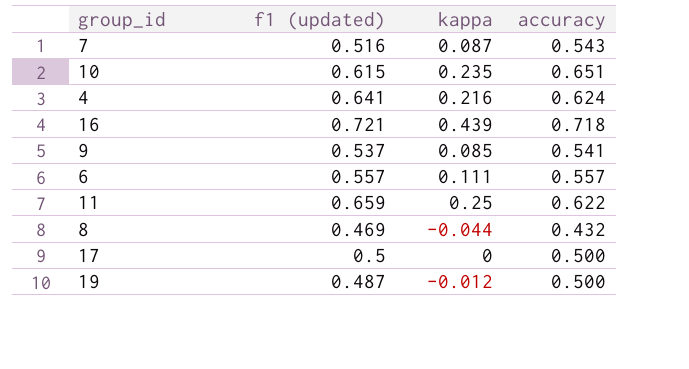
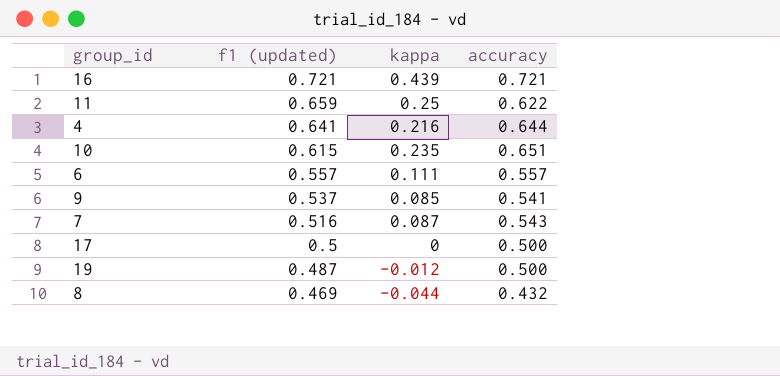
row order: none -> f1 (updated) descending
16 | accuracy: 0.718 -> 0.721
4 | accuracy: 0.624 -> 0.644

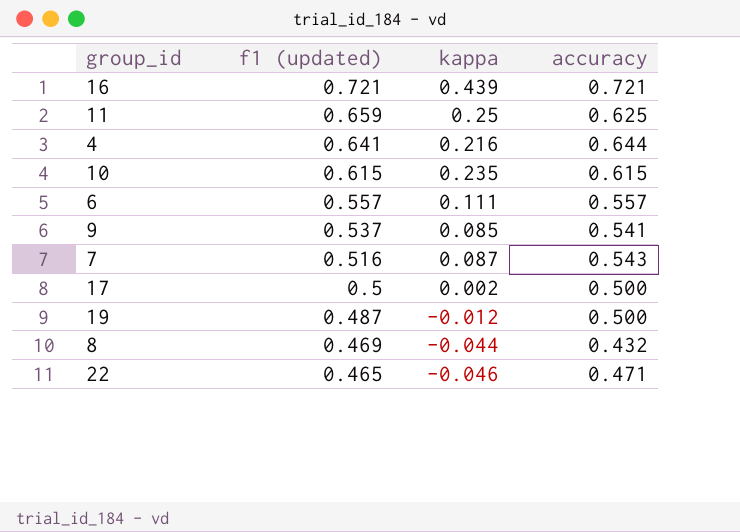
11 | accuracy: 0.622 -> 0.625
10 | accuracy: 0.651 -> 0.615
17 | kappa: 0 -> 0.002
row 22: none -> 0.465 | -0.046 | 0.471

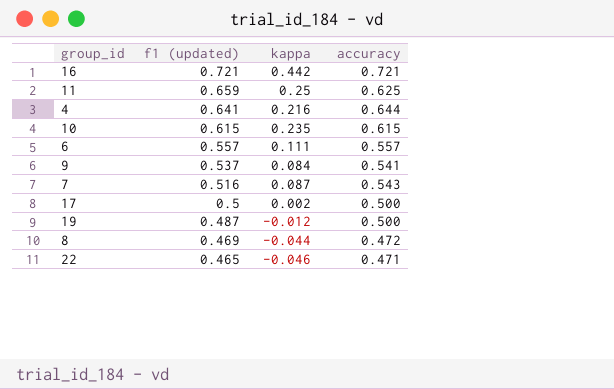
16 | kappa: 0.439 -> 0.442
9 | kappa: 0.085 -> 0.084
8 | accuracy: 0.432 -> 0.472

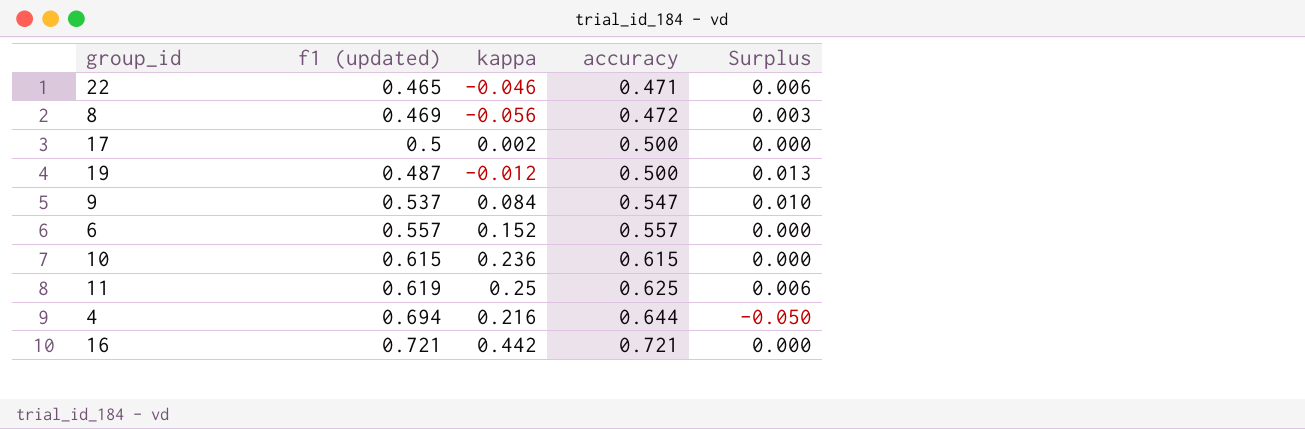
row order: f1 (updated) descending -> accuracy ascending
column Surplus | formula: none -> [accuracy] - [f1 (updated)]
row 7: 0.516 | 0.087 | 0.543 -> none
8 | kappa: -0.044 -> -0.056
9 | accuracy: 0.541 -> 0.547
6 | kappa: 0.111 -> 0.152
10 | kappa: 0.235 -> 0.236
11 | f1 (updated): 0.659 -> 0.619
4 | f1 (updated): 0.641 -> 0.694

